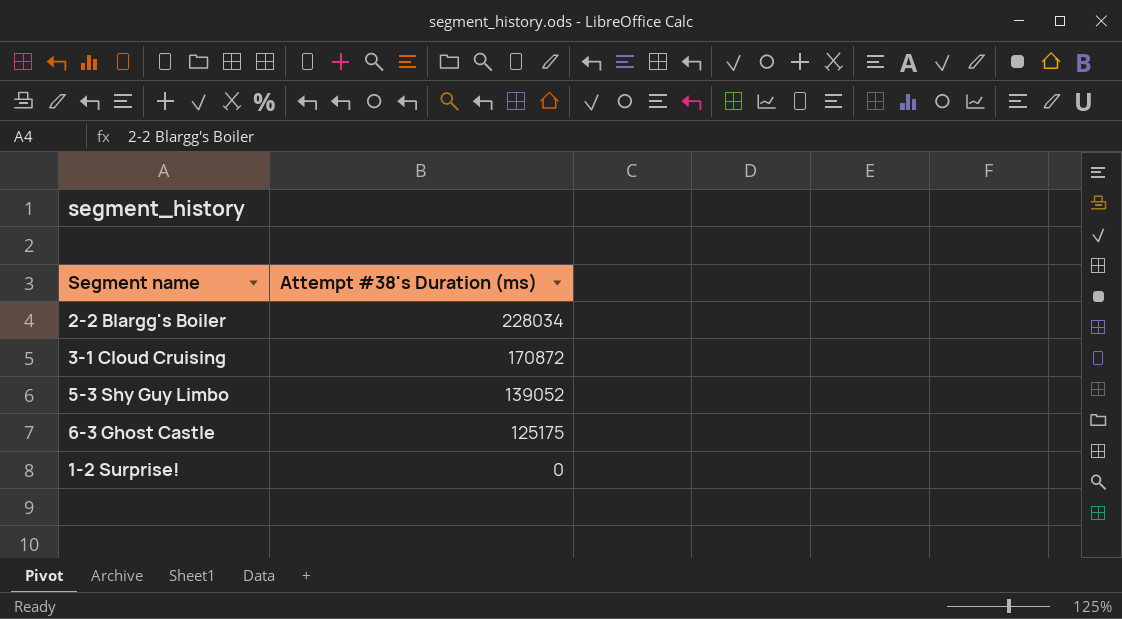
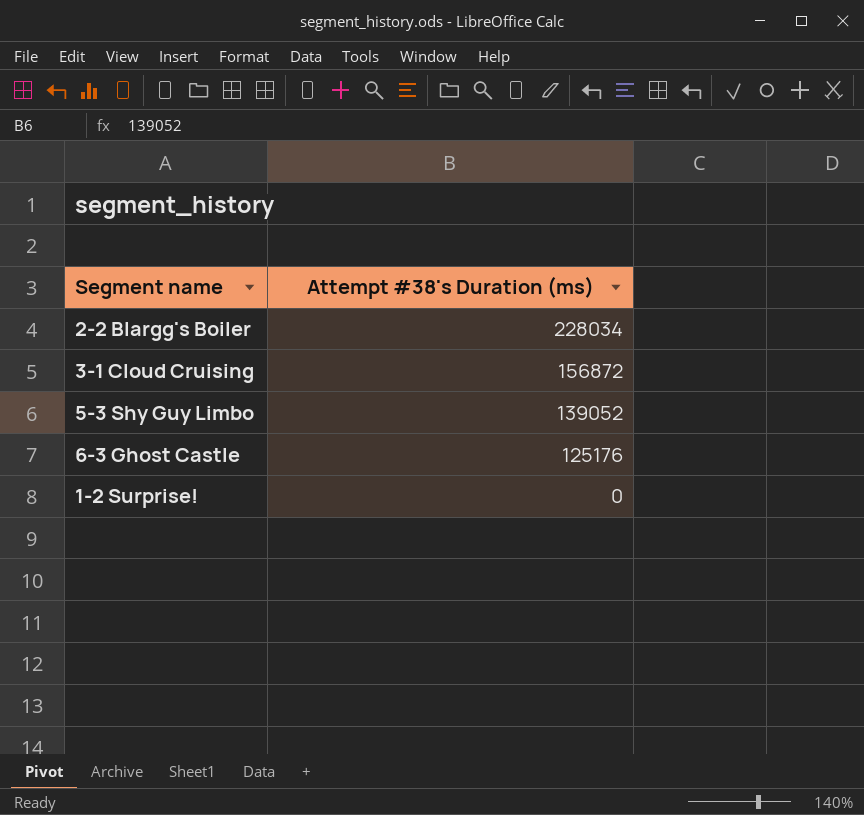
3-1 Cloud Cruising | Attempt #38's Duration (ms): 170872 -> 156872
6-3 Ghost Castle | Attempt #38's Duration (ms): 125175 -> 125176

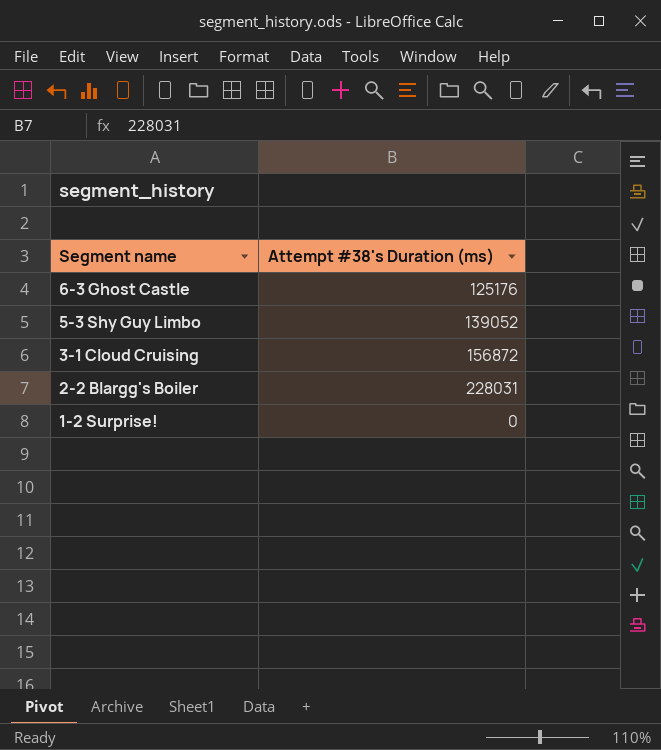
row order: Attempt #38's Duration (ms) descending -> Segment name descending
2-2 Blargg's Boiler | Attempt #38's Duration (ms): 228034 -> 228031

